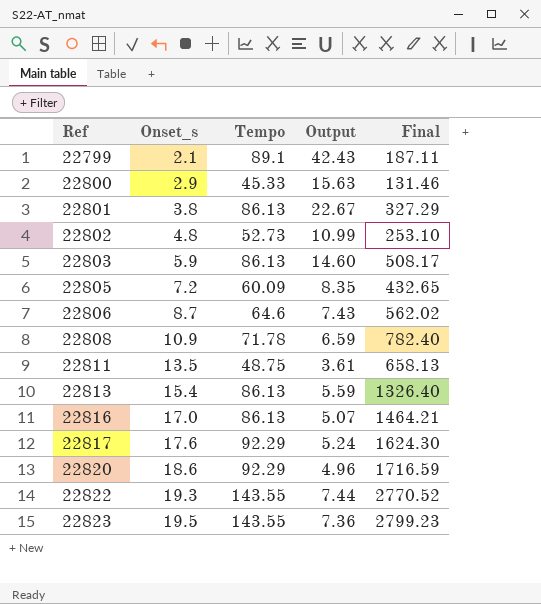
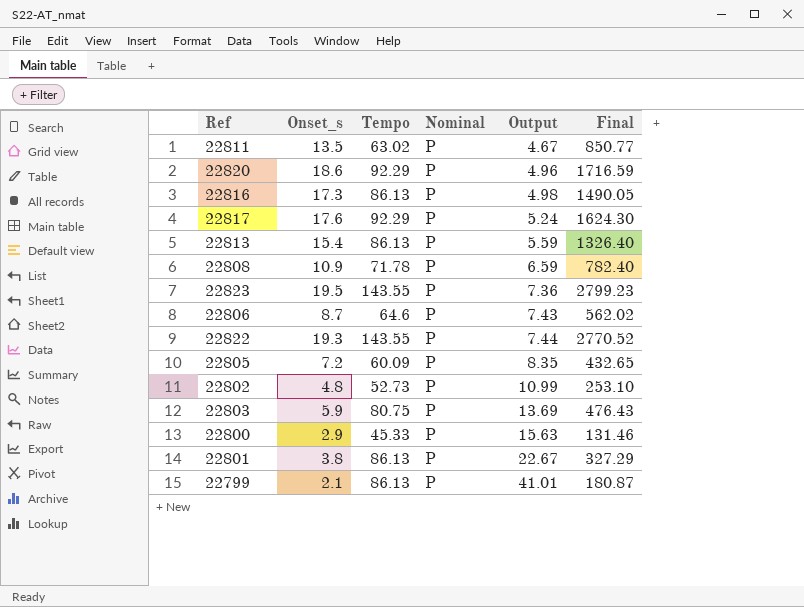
row order: Ref ascending -> Output ascending
column Nominal | position: none -> 4
22811 | Tempo: 48.75 -> 63.02
22811 | Output: 3.61 -> 4.67
22811 | Final: 658.13 -> 850.77
22816 | Onset_s: 17.0 -> 17.3
22816 | Output: 5.07 -> 4.98
22816 | Final: 1464.21 -> 1490.05
22803 | Tempo: 86.13 -> 80.75
22803 | Output: 14.60 -> 13.69
22803 | Final: 508.17 -> 476.43
22799 | Tempo: 89.1 -> 86.13
22799 | Output: 42.43 -> 41.01
22799 | Final: 187.11 -> 180.87

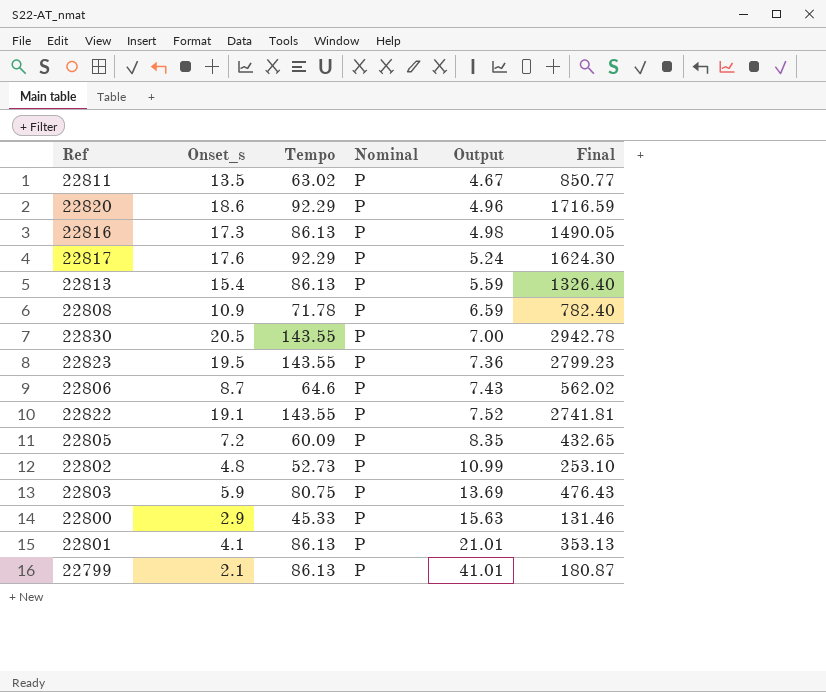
row 22830: none -> 20.5 | 143.55 | P | 7.00 | 2942.78
22822 | Onset_s: 19.3 -> 19.1
22822 | Output: 7.44 -> 7.52
22822 | Final: 2770.52 -> 2741.81
22801 | Onset_s: 3.8 -> 4.1
22801 | Output: 22.67 -> 21.01
22801 | Final: 327.29 -> 353.13

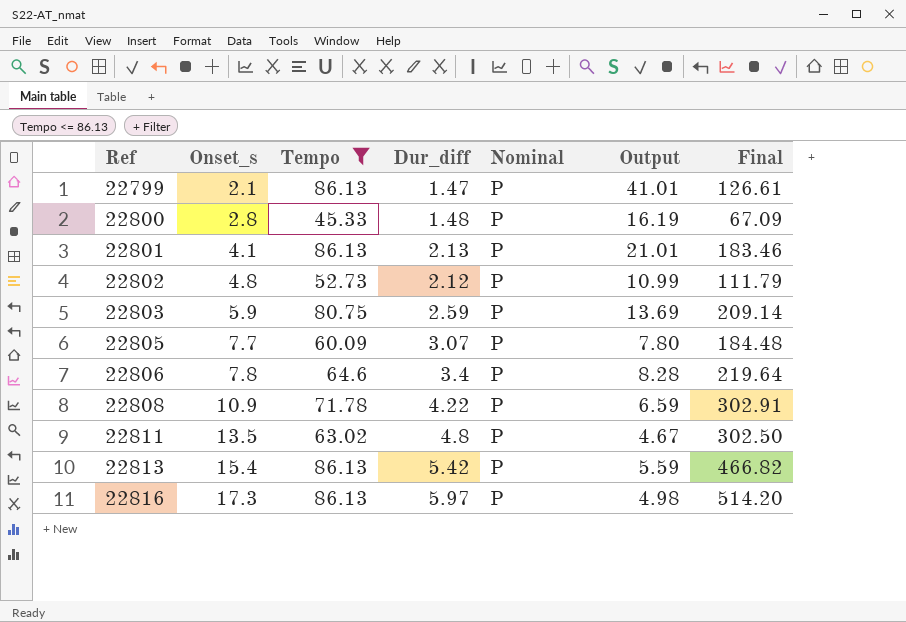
filter: none -> Tempo <= 86.13
row order: Output ascending -> Ref ascending
column Dur_diff | position: none -> 4
column Final | formula: [Onset_s] * [Tempo] -> [Tempo] * [Dur_diff]
22800 | Onset_s: 2.9 -> 2.8
22800 | Output: 15.63 -> 16.19
22805 | Onset_s: 7.2 -> 7.7
22805 | Output: 8.35 -> 7.80
22806 | Onset_s: 8.7 -> 7.8
22806 | Output: 7.43 -> 8.28

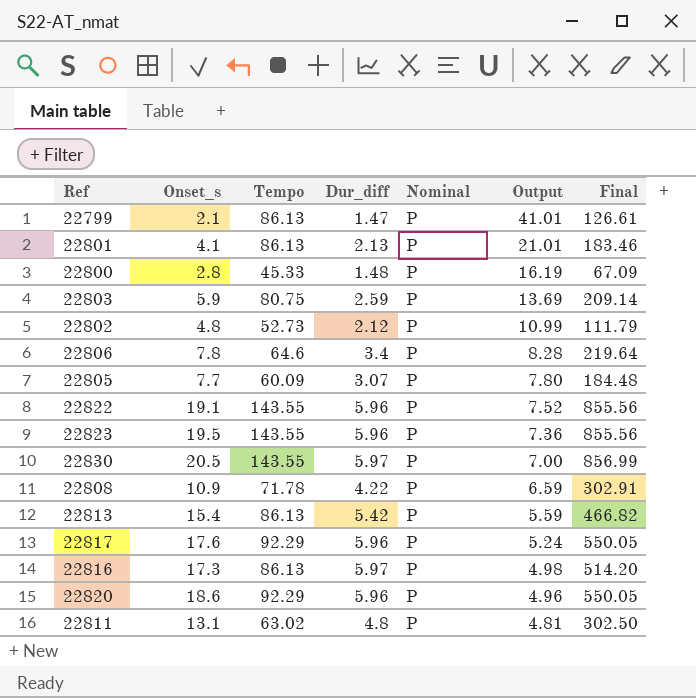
filter: Tempo <= 86.13 -> none
row order: Ref ascending -> Output descending
22811 | Onset_s: 13.5 -> 13.1
22811 | Output: 4.67 -> 4.81

